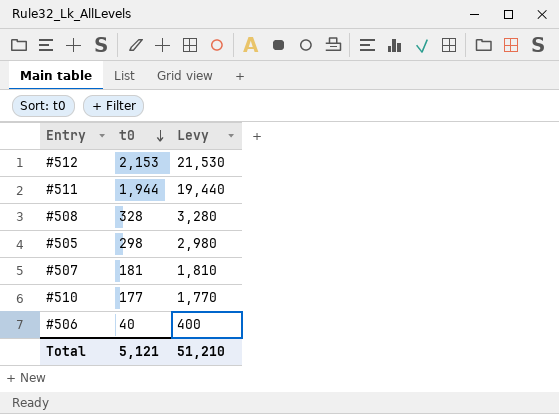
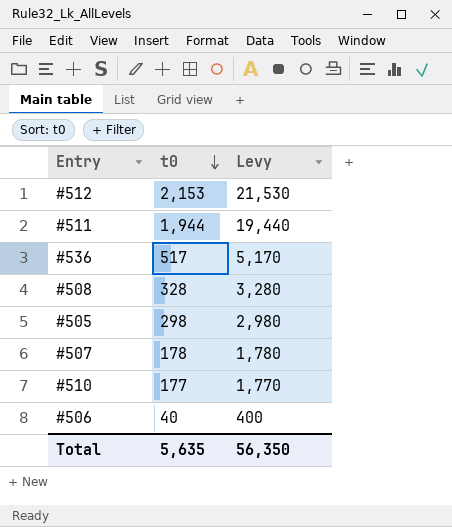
row #536: none -> 517 | 5,170
#507 | t0: 181 -> 178
#507 | Levy: 1,810 -> 1,780
Total | t0: 5,121 -> 5,635
Total | Levy: 51,210 -> 56,350

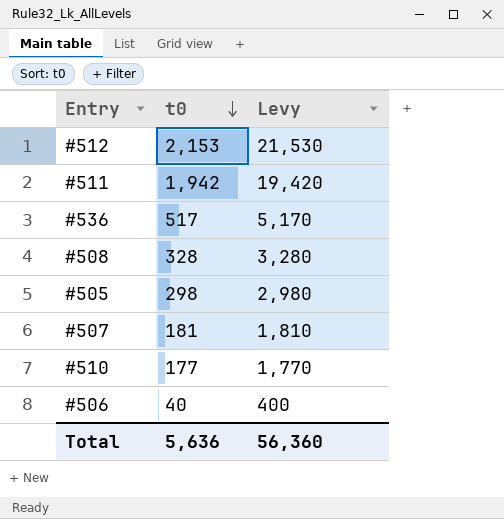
#511 | t0: 1,944 -> 1,942
#511 | Levy: 19,440 -> 19,420
#507 | t0: 178 -> 181
#507 | Levy: 1,780 -> 1,810
Total | t0: 5,635 -> 5,636
Total | Levy: 56,350 -> 56,360

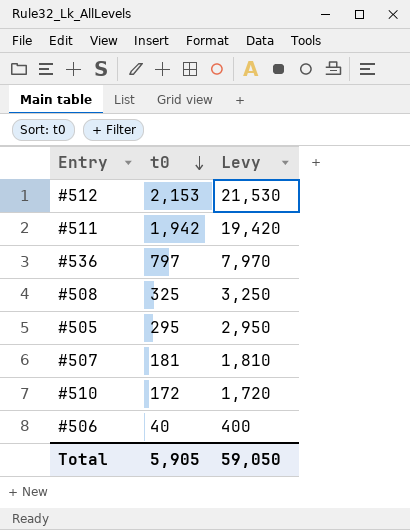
#536 | t0: 517 -> 797
#536 | Levy: 5,170 -> 7,970
#508 | t0: 328 -> 325
#508 | Levy: 3,280 -> 3,250
#505 | t0: 298 -> 295
#505 | Levy: 2,980 -> 2,950
#510 | t0: 177 -> 172
#510 | Levy: 1,770 -> 1,720
Total | t0: 5,636 -> 5,905
Total | Levy: 56,360 -> 59,050

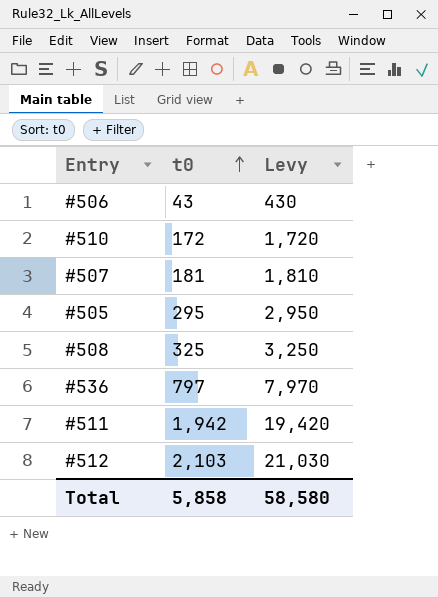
row order: t0 descending -> t0 ascending
#506 | t0: 40 -> 43
#506 | Levy: 400 -> 430
#512 | t0: 2,153 -> 2,103
#512 | Levy: 21,530 -> 21,030
Total | t0: 5,905 -> 5,858
Total | Levy: 59,050 -> 58,580

